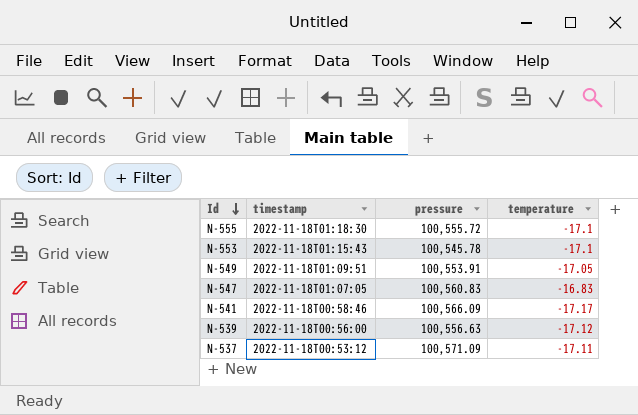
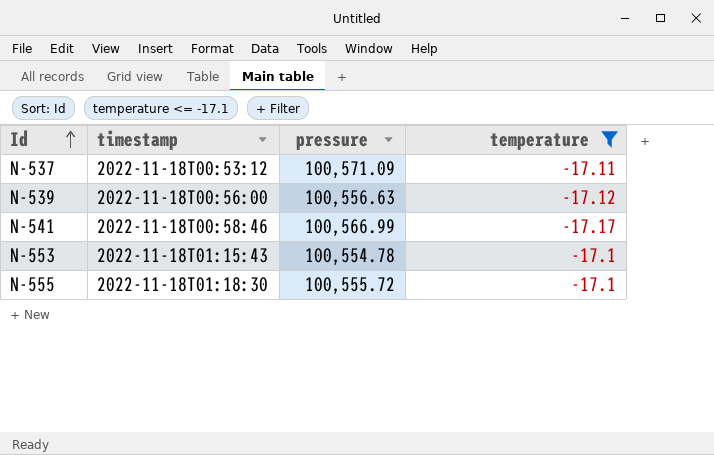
filter: none -> temperature <= -17.1
row order: Id descending -> Id ascending
N-541 | pressure: 100,566.09 -> 100,566.99
N-553 | pressure: 100,545.78 -> 100,554.78

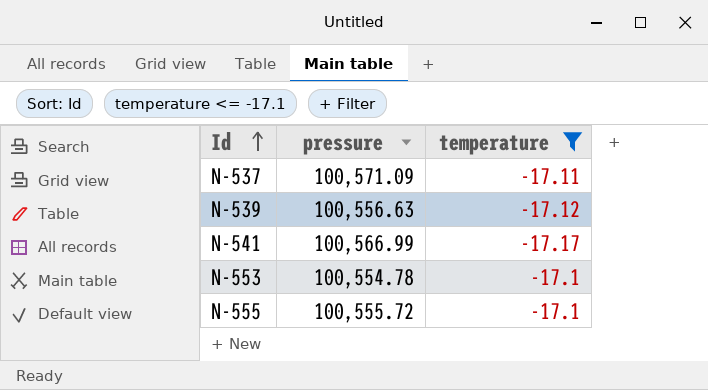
column timestamp | position: 2 -> none

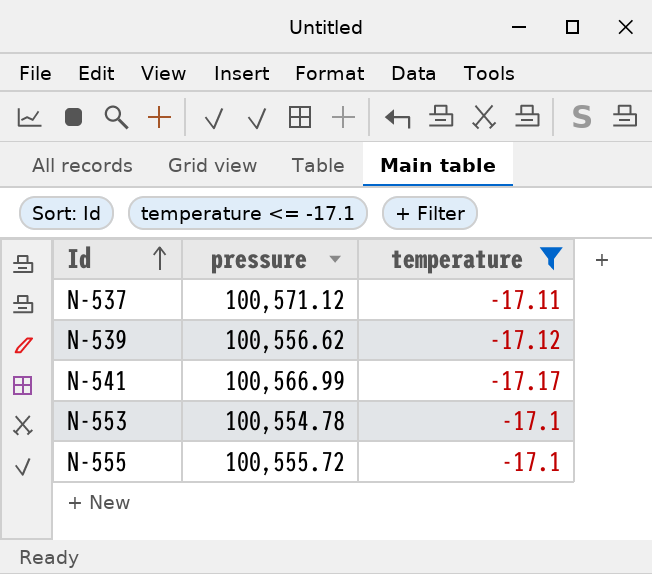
N-537 | pressure: 100,571.09 -> 100,571.12
N-539 | pressure: 100,556.63 -> 100,556.62

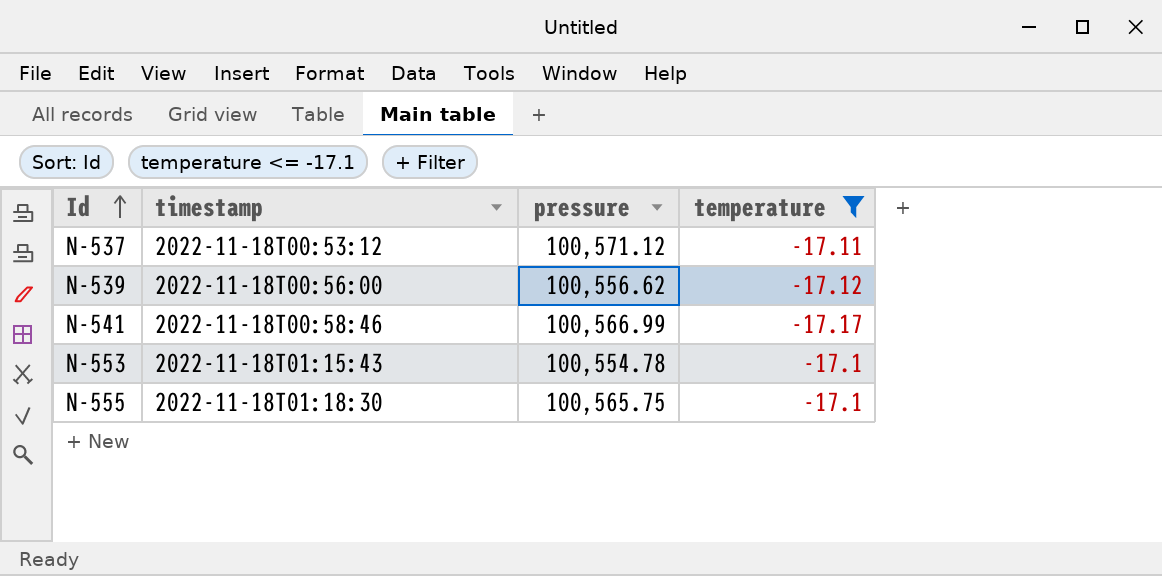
column timestamp | position: none -> 2
N-555 | pressure: 100,555.72 -> 100,565.75

